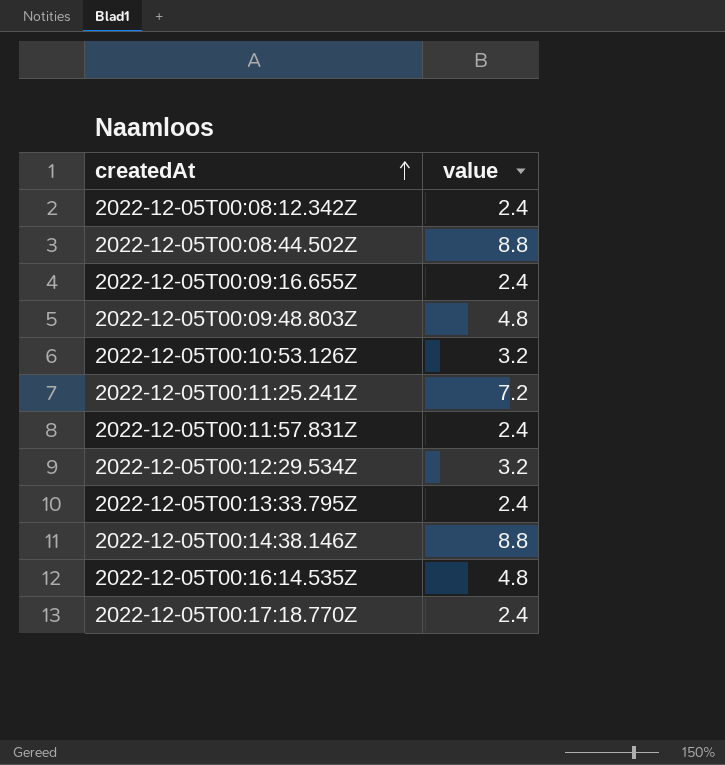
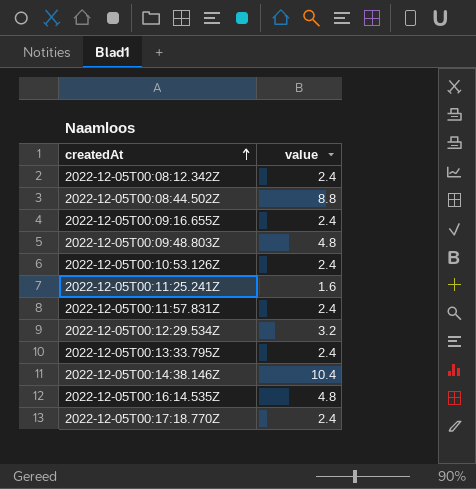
2022-12-05T00:10:53.126Z | value: 3.2 -> 2.4
2022-12-05T00:11:25.241Z | value: 7.2 -> 1.6
2022-12-05T00:14:38.146Z | value: 8.8 -> 10.4

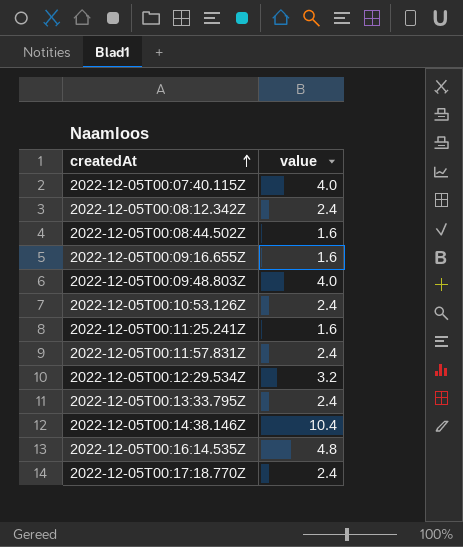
row 2022-12-05T00:07:40.115Z: none -> 4.0
2022-12-05T00:08:44.502Z | value: 8.8 -> 1.6
2022-12-05T00:09:16.655Z | value: 2.4 -> 1.6
2022-12-05T00:09:48.803Z | value: 4.8 -> 4.0

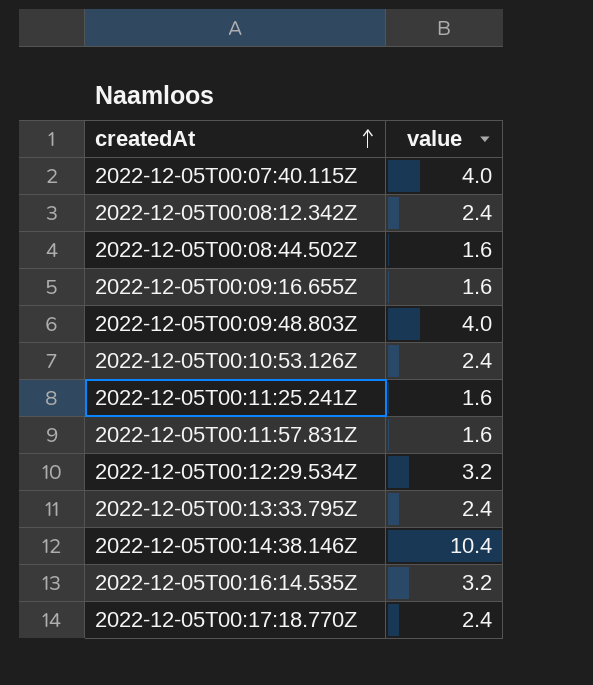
2022-12-05T00:11:57.831Z | value: 2.4 -> 1.6
2022-12-05T00:16:14.535Z | value: 4.8 -> 3.2

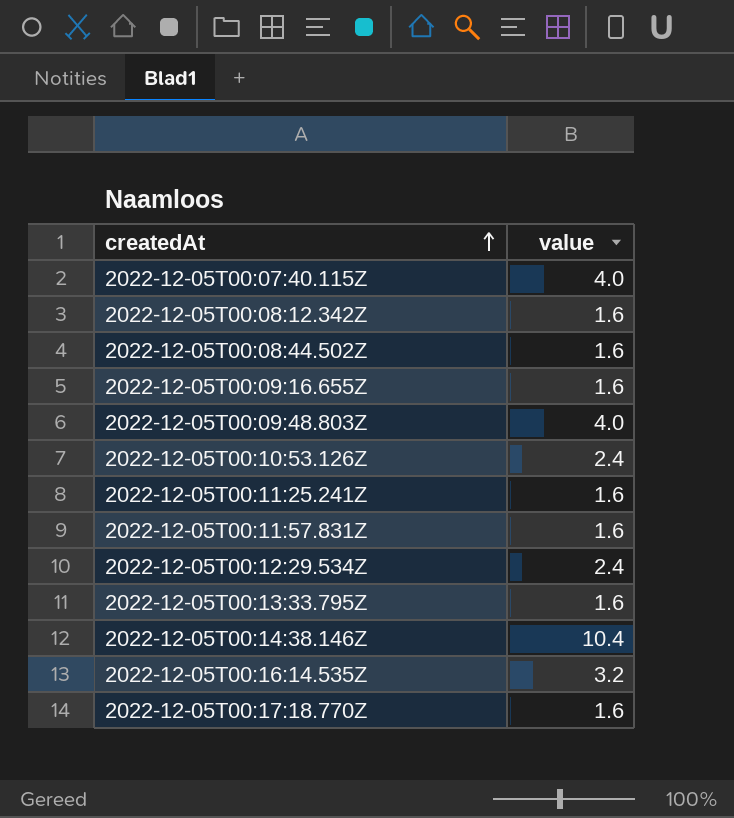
2022-12-05T00:08:12.342Z | value: 2.4 -> 1.6
2022-12-05T00:12:29.534Z | value: 3.2 -> 2.4
2022-12-05T00:13:33.795Z | value: 2.4 -> 1.6
2022-12-05T00:17:18.770Z | value: 2.4 -> 1.6

